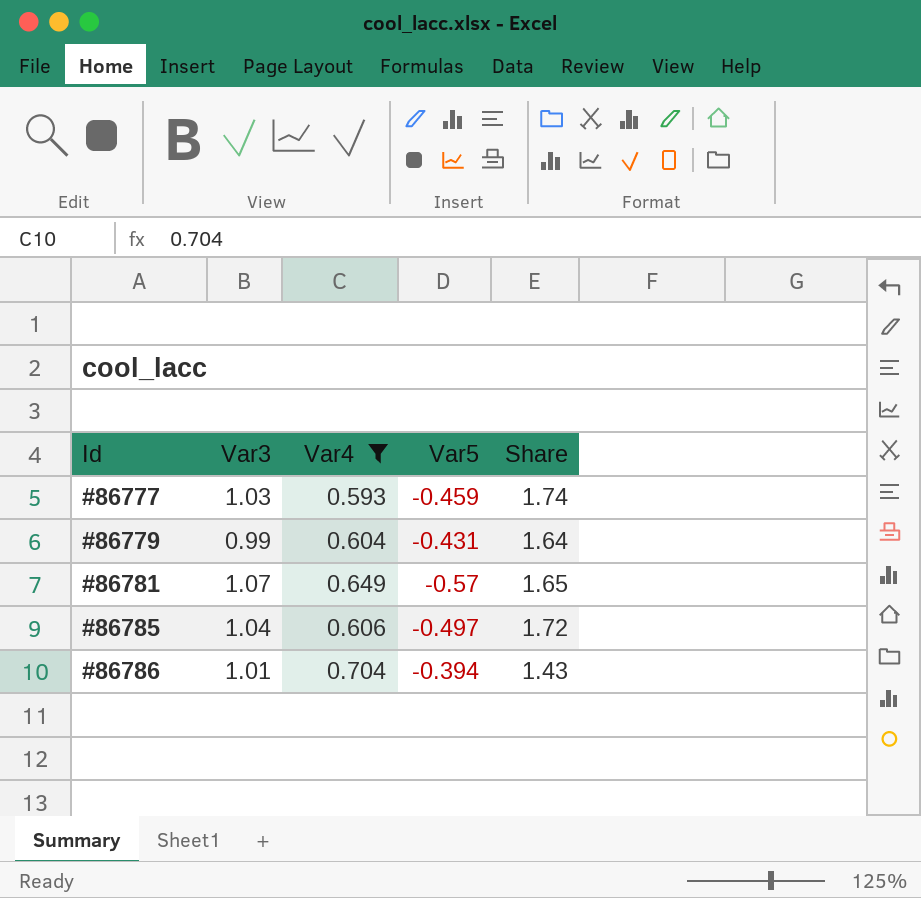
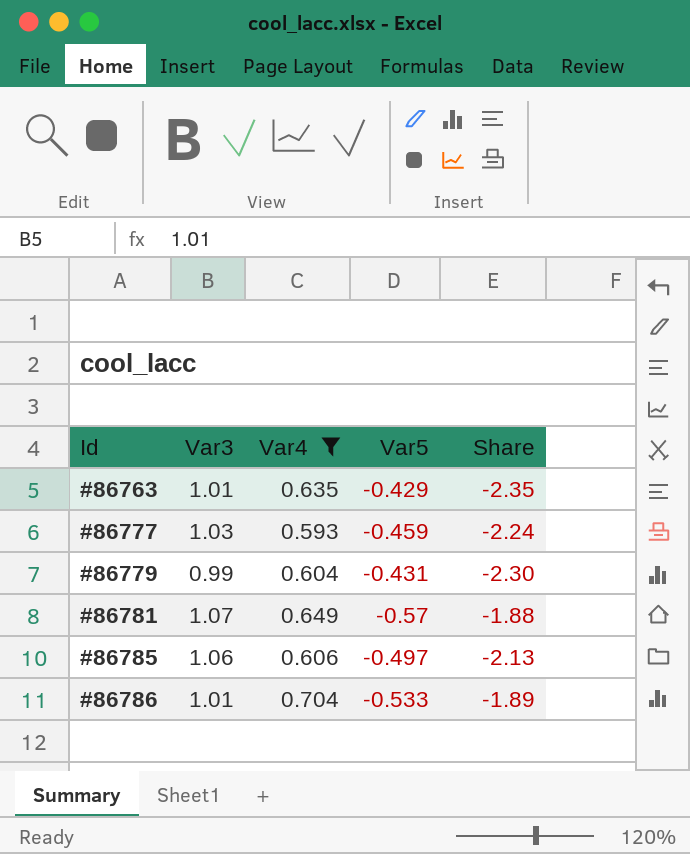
column Share | formula: [Var3] / [Var4] -> [Var3] / [Var5]
row #86763: none -> 1.01 | 0.635 | -0.429 | -2.35
#86785 | Var3: 1.04 -> 1.06
#86786 | Var5: -0.394 -> -0.533

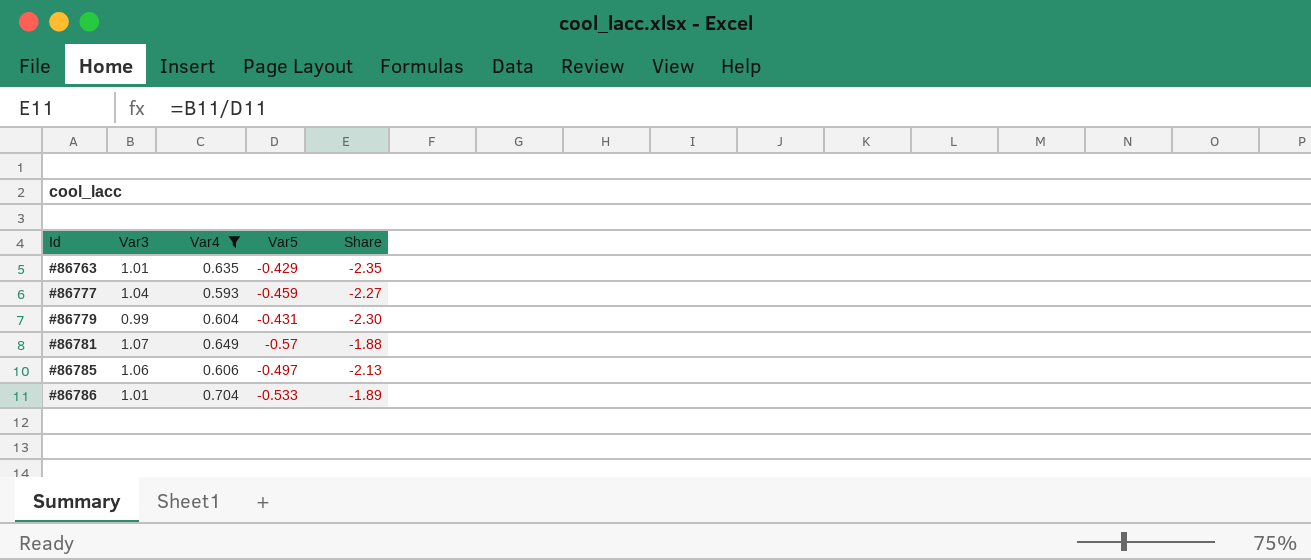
#86777 | Var3: 1.03 -> 1.04
#86777 | Share: -2.24 -> -2.27

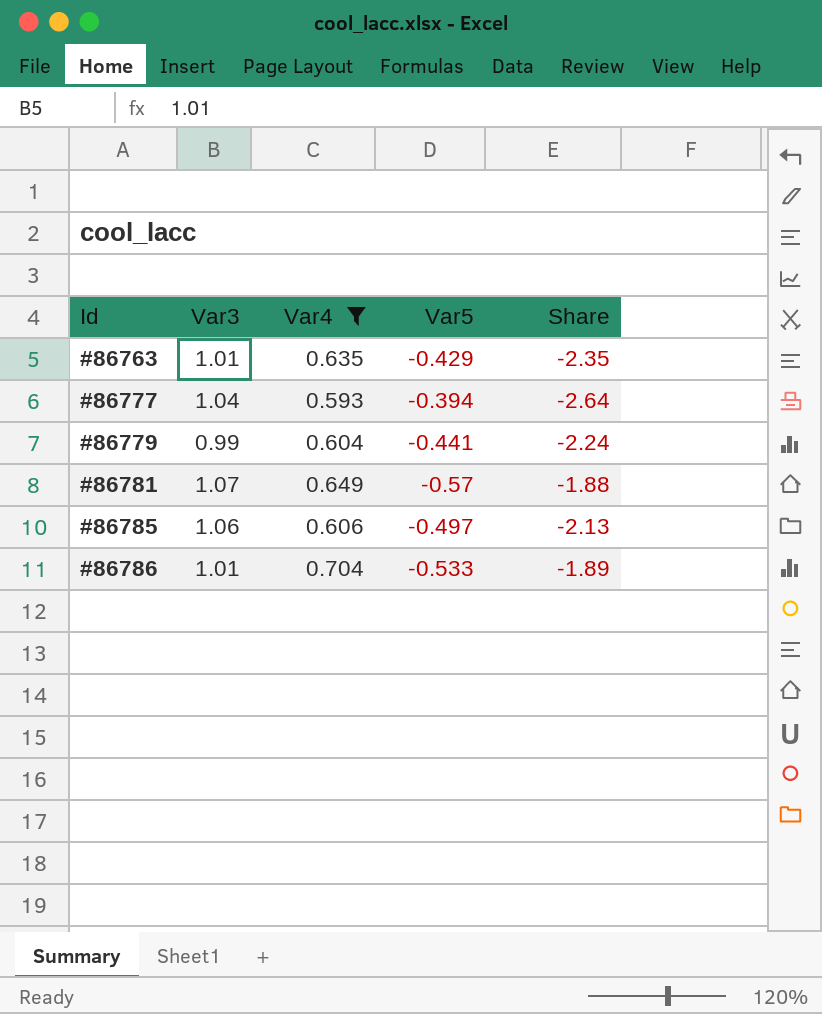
#86777 | Var5: -0.459 -> -0.394
#86777 | Share: -2.27 -> -2.64
#86779 | Var5: -0.431 -> -0.441
#86779 | Share: -2.30 -> -2.24

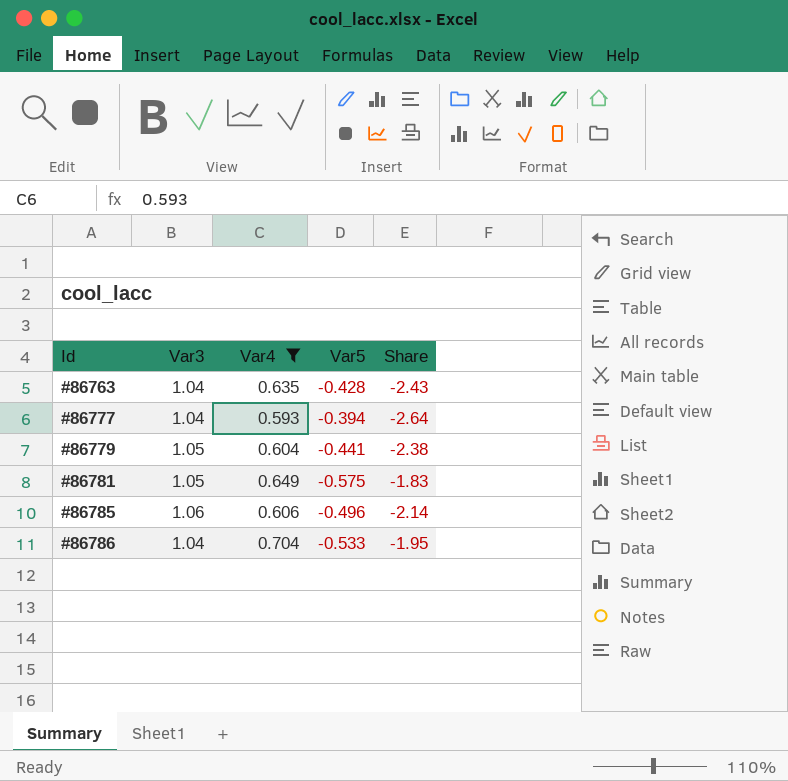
#86763 | Var3: 1.01 -> 1.04
#86763 | Var5: -0.429 -> -0.428
#86763 | Share: -2.35 -> -2.43
#86779 | Var3: 0.99 -> 1.05
#86779 | Share: -2.24 -> -2.38
#86781 | Var3: 1.07 -> 1.05
#86781 | Var5: -0.57 -> -0.575
#86781 | Share: -1.88 -> -1.83
#86785 | Var5: -0.497 -> -0.496
#86785 | Share: -2.13 -> -2.14
#86786 | Var3: 1.01 -> 1.04
#86786 | Share: -1.89 -> -1.95

